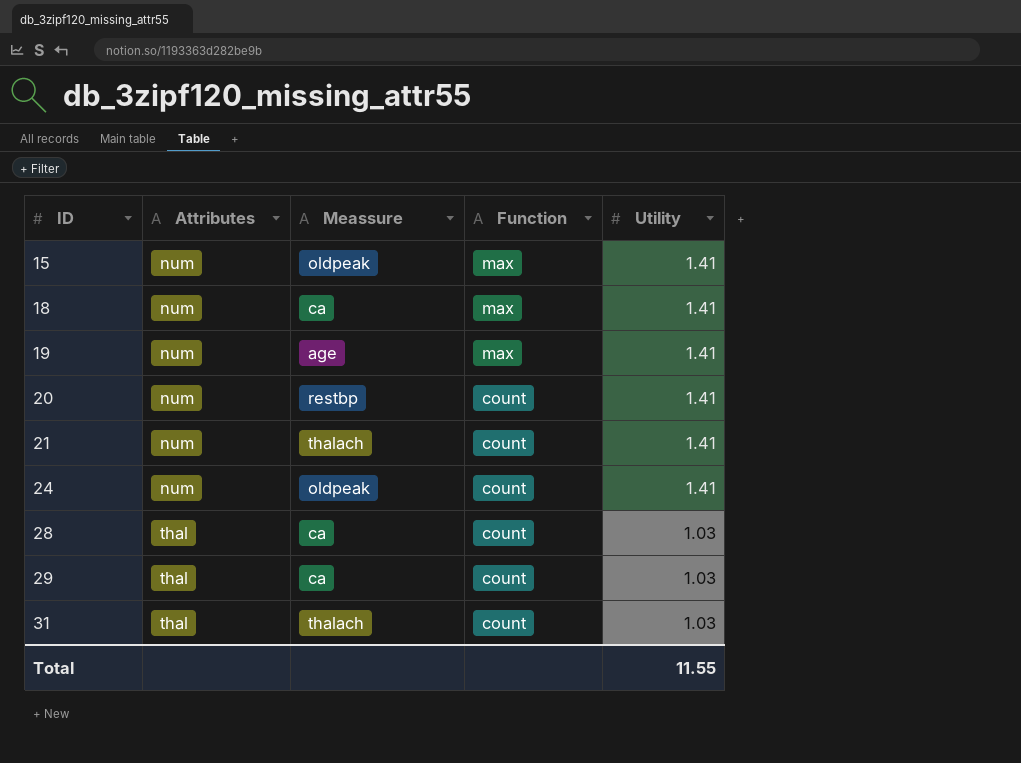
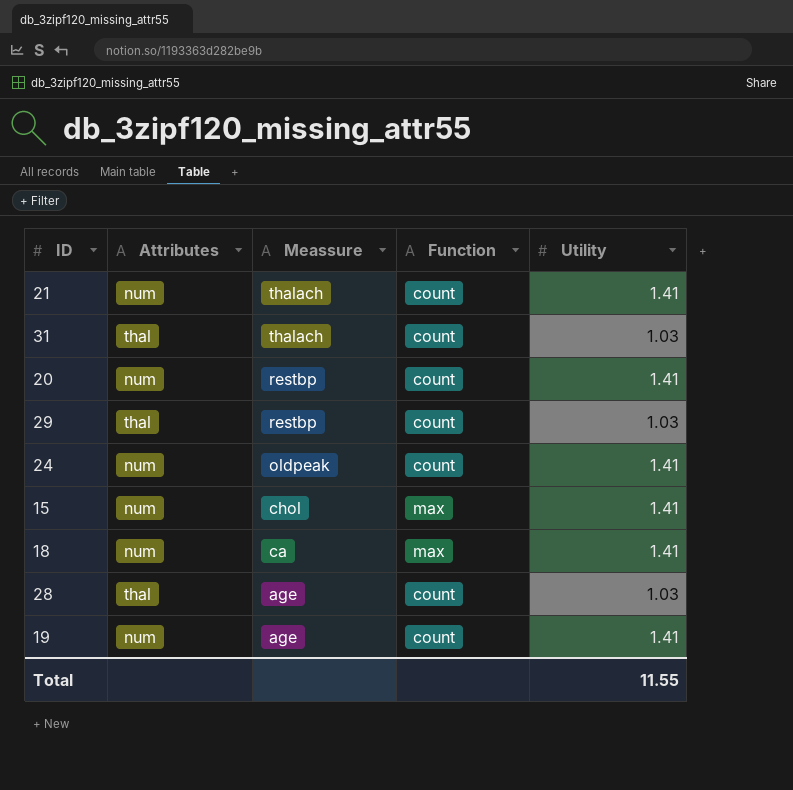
row order: ID ascending -> Meassure descending
29 | Meassure: ca -> restbp
15 | Meassure: oldpeak -> chol
28 | Meassure: ca -> age
19 | Function: max -> count

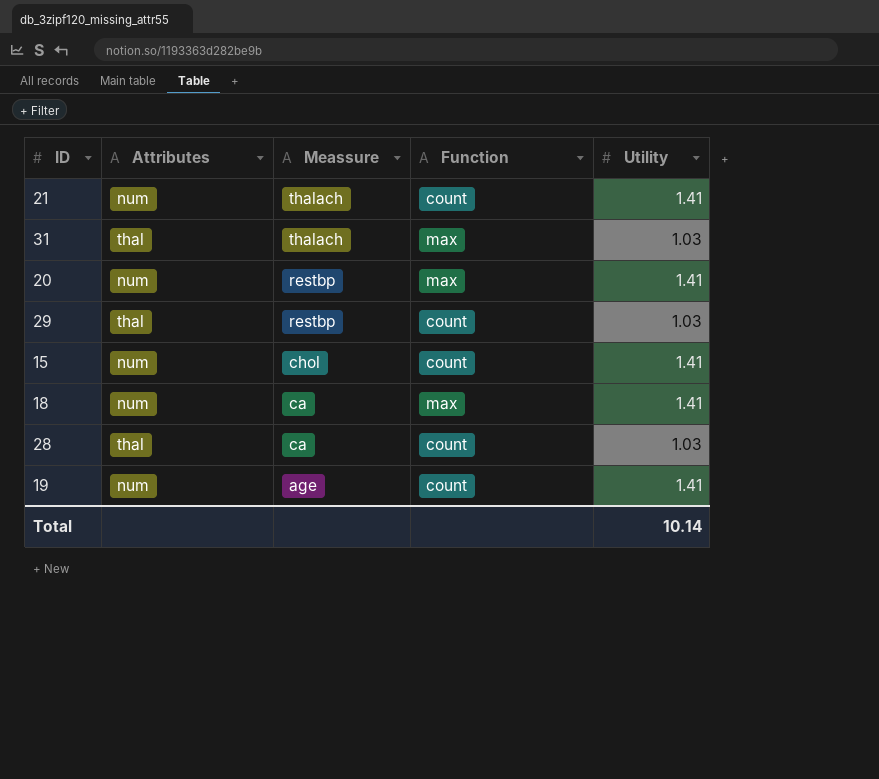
row 24: num | oldpeak | count | 1.41 -> none
31 | Function: count -> max
20 | Function: count -> max
15 | Function: max -> count
28 | Meassure: age -> ca
Total | Utility: 11.55 -> 10.14

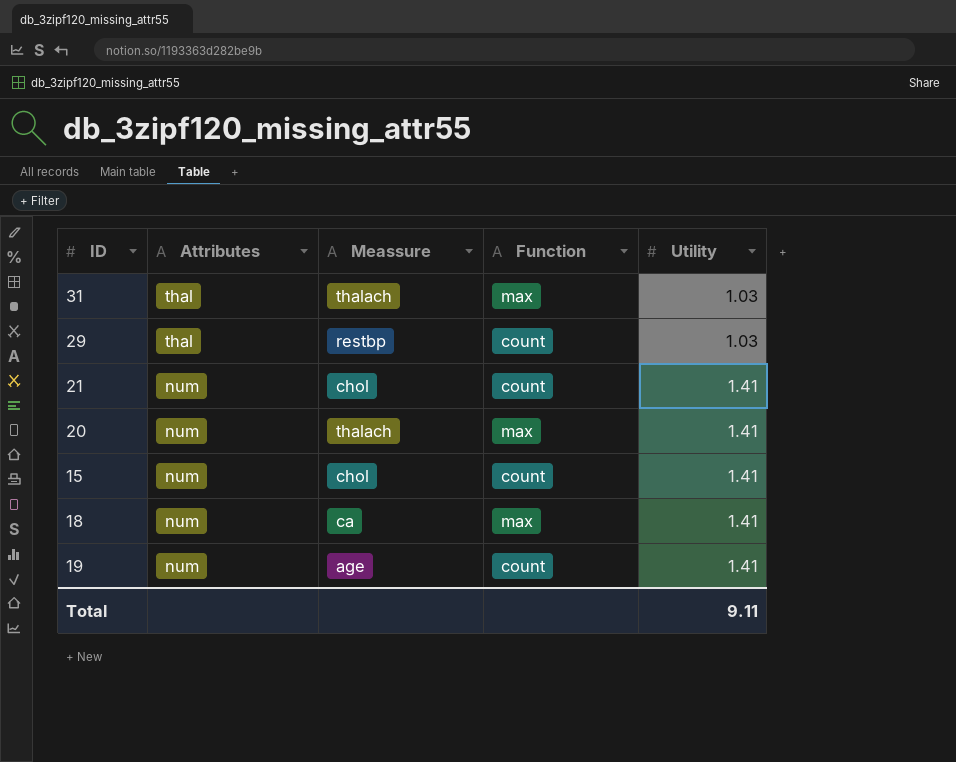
row order: Meassure descending -> Attributes descending
row 28: thal | ca | count | 1.03 -> none
21 | Meassure: thalach -> chol
20 | Meassure: restbp -> thalach
Total | Utility: 10.14 -> 9.11

